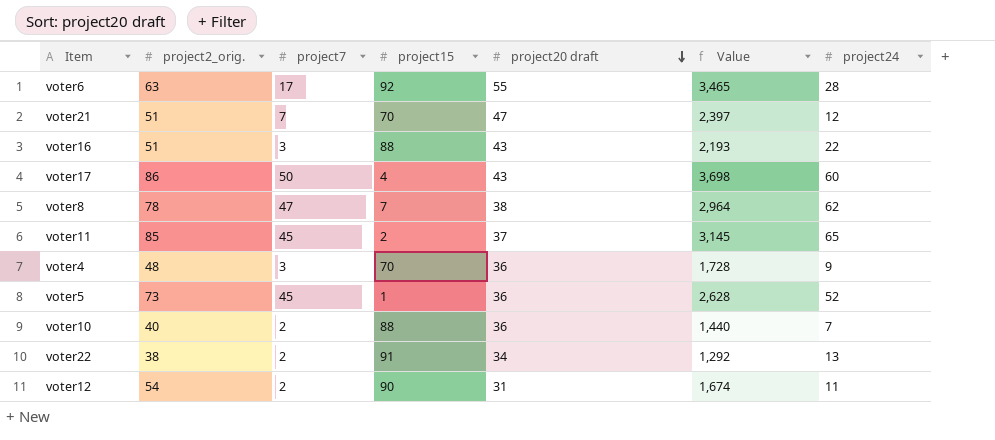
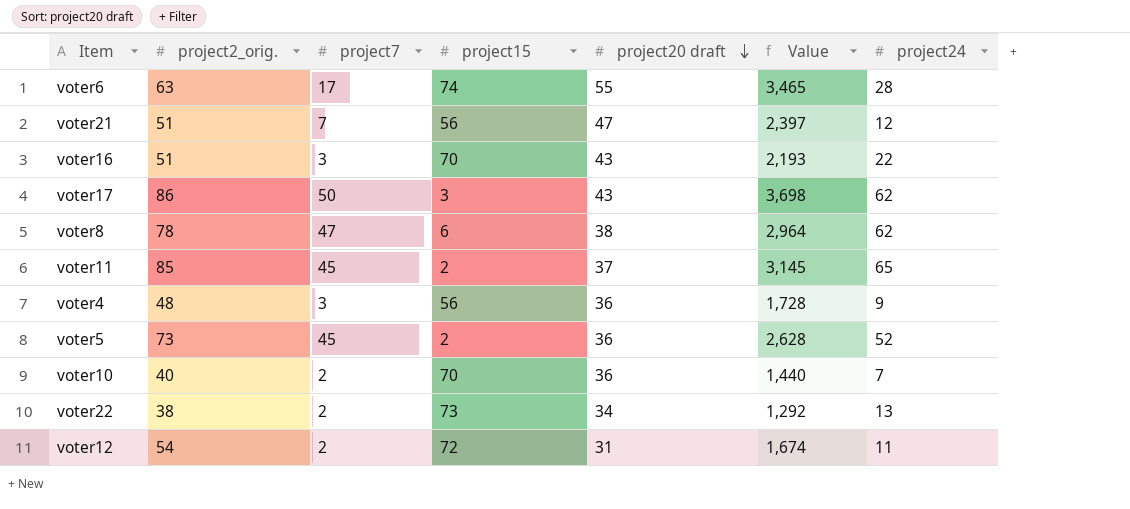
voter6 | project15: 92 -> 74
voter21 | project15: 70 -> 56
voter16 | project15: 88 -> 70
voter17 | project15: 4 -> 3
voter17 | project24: 60 -> 62
voter8 | project15: 7 -> 6
voter4 | project15: 70 -> 56
voter5 | project15: 1 -> 2
voter10 | project15: 88 -> 70
voter22 | project15: 91 -> 73
voter12 | project15: 90 -> 72

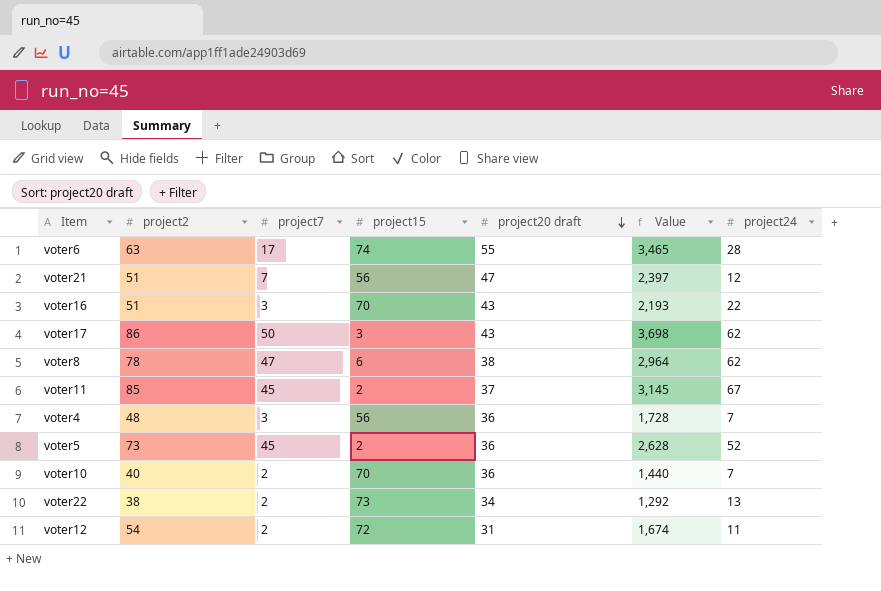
column name: project2_orig. -> project2
voter11 | project24: 65 -> 67
voter4 | project24: 9 -> 7

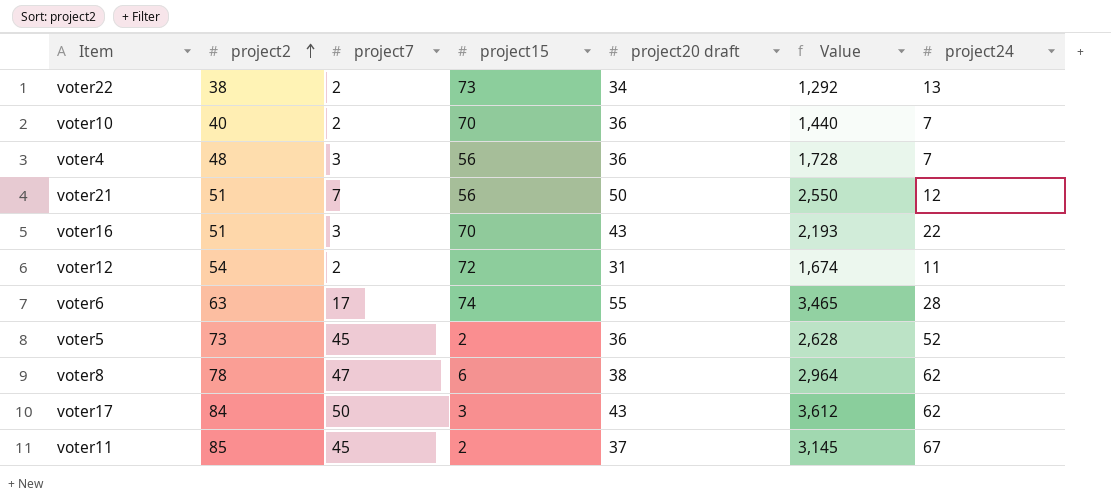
row order: project20 draft descending -> project2 ascending
voter21 | project20 draft: 47 -> 50
voter21 | Value: 2,397 -> 2,550
voter17 | project2: 86 -> 84
voter17 | Value: 3,698 -> 3,612

